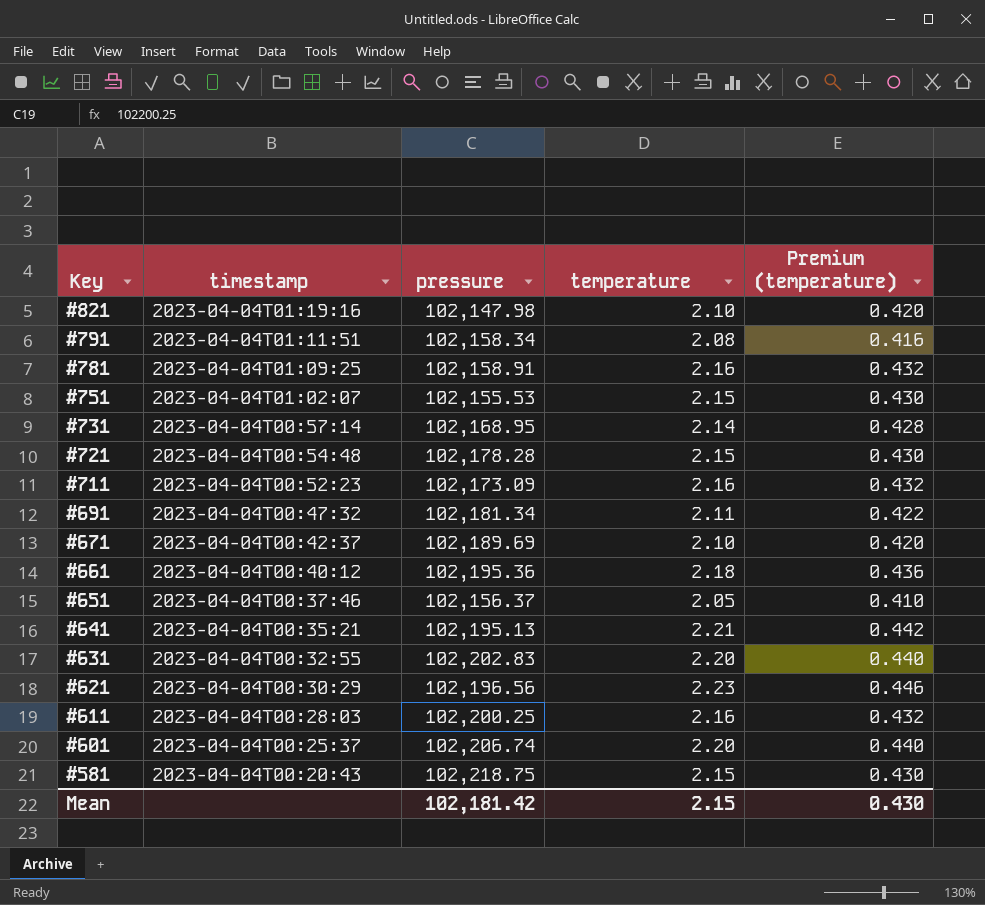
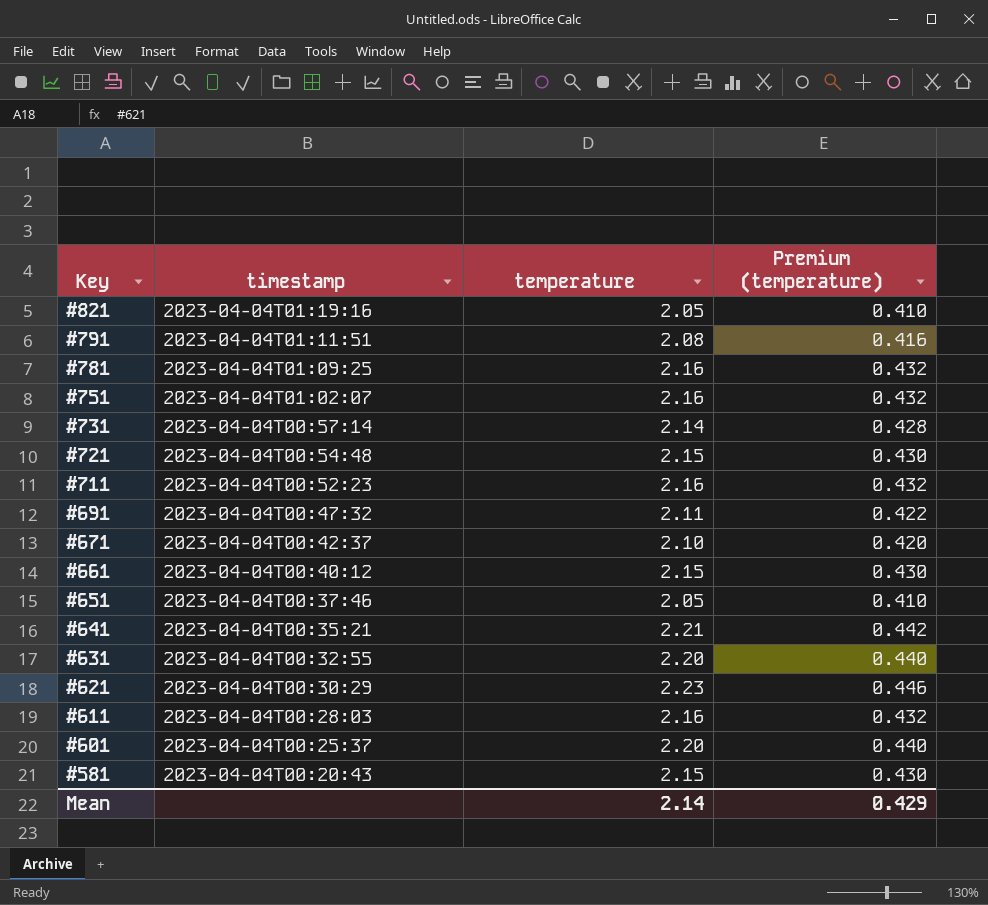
column pressure | position: 3 -> none
#821 | temperature: 2.10 -> 2.05
#821 | Premium (temperature): 0.420 -> 0.410
#751 | temperature: 2.15 -> 2.16
#751 | Premium (temperature): 0.430 -> 0.432
#661 | temperature: 2.18 -> 2.15
#661 | Premium (temperature): 0.436 -> 0.430
Mean | temperature: 2.15 -> 2.14
Mean | Premium (temperature): 0.430 -> 0.429

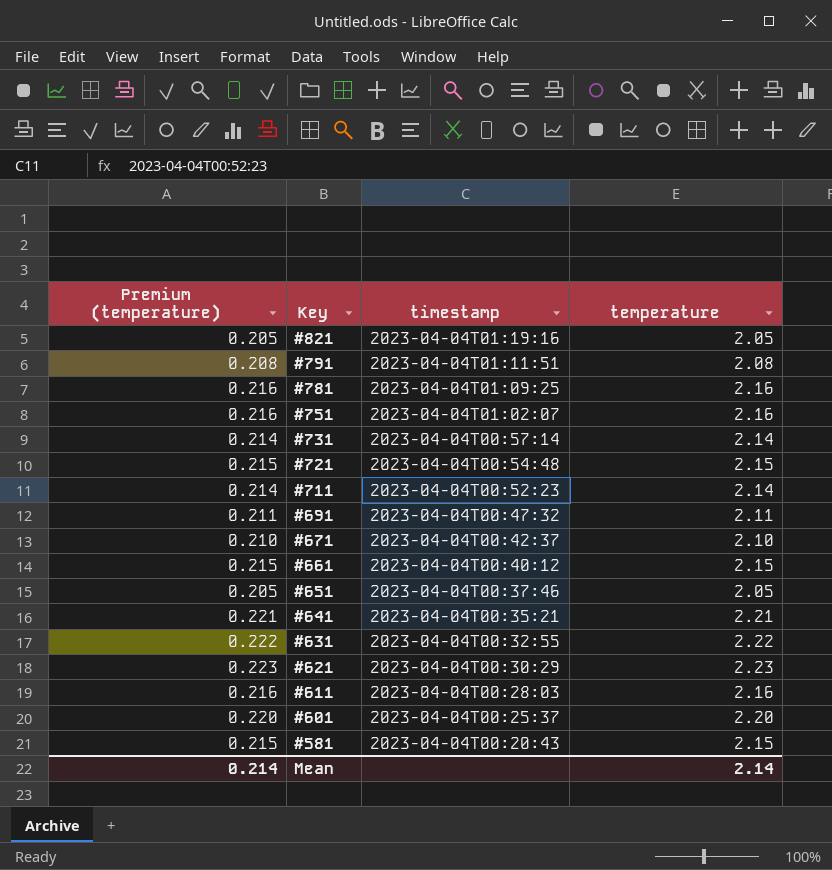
column Premium (temperature) | formula: [temperature] * 0.2 -> [temperature] * 0.1
column Premium (temperature) | position: 4 -> 1
#711 | temperature: 2.16 -> 2.14
#631 | temperature: 2.20 -> 2.22
Mean | Premium (temperature): 0.429 -> 0.214

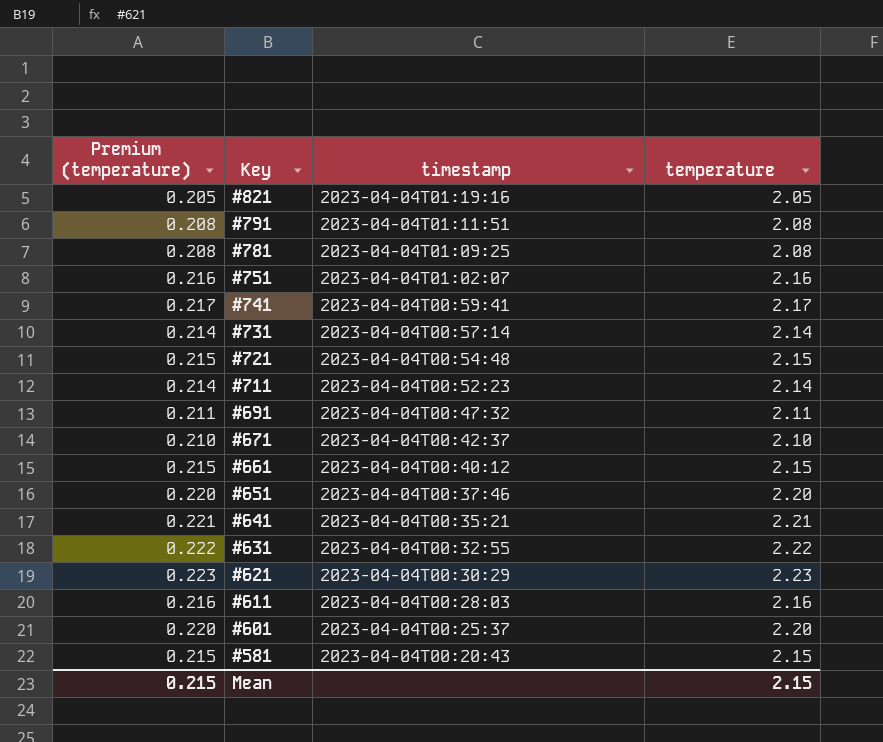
#781 | Premium (temperature): 0.216 -> 0.208
#781 | temperature: 2.16 -> 2.08
row #741: none -> 0.217 | 2023-04-04T00:59:41 | 2.17
#651 | Premium (temperature): 0.205 -> 0.220
#651 | temperature: 2.05 -> 2.20
Mean | Premium (temperature): 0.214 -> 0.215
Mean | temperature: 2.14 -> 2.15

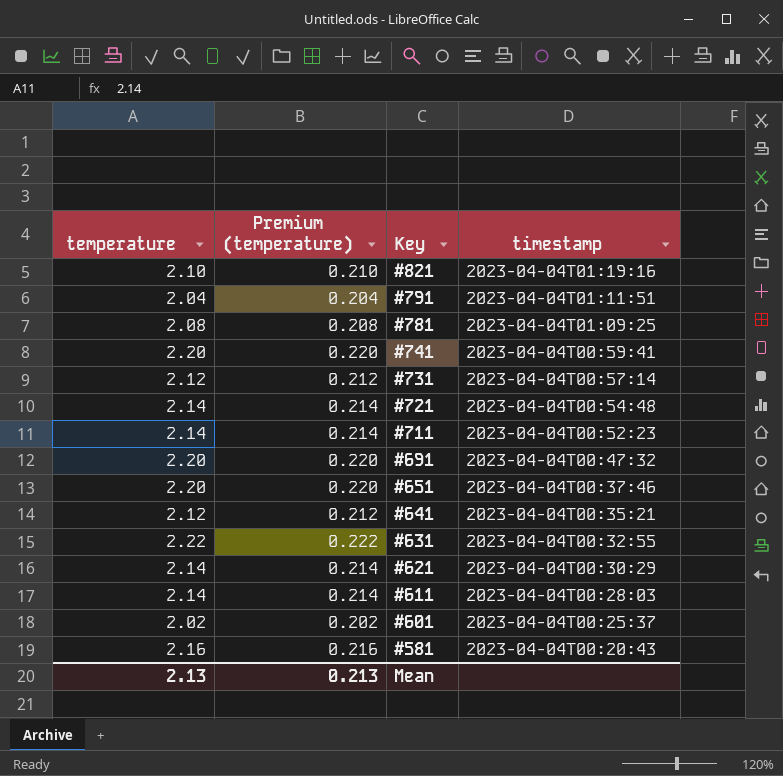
column temperature | position: 4 -> 1
row #751: 0.216 | 2023-04-04T01:02:07 | 2.16 -> none
row #671: 0.210 | 2023-04-04T00:42:37 | 2.10 -> none
row #661: 0.215 | 2023-04-04T00:40:12 | 2.15 -> none
#821 | temperature: 2.05 -> 2.10
#821 | Premium (temperature): 0.205 -> 0.210
#791 | temperature: 2.08 -> 2.04
#791 | Premium (temperature): 0.208 -> 0.204
#741 | temperature: 2.17 -> 2.20
#741 | Premium (temperature): 0.217 -> 0.220
#731 | temperature: 2.14 -> 2.12
#731 | Premium (temperature): 0.214 -> 0.212
#721 | temperature: 2.15 -> 2.14
#721 | Premium (temperature): 0.215 -> 0.214
#691 | temperature: 2.11 -> 2.20
#691 | Premium (temperature): 0.211 -> 0.220
#641 | temperature: 2.21 -> 2.12
#641 | Premium (temperature): 0.221 -> 0.212
#621 | temperature: 2.23 -> 2.14
#621 | Premium (temperature): 0.223 -> 0.214
#611 | temperature: 2.16 -> 2.14
#611 | Premium (temperature): 0.216 -> 0.214
#601 | temperature: 2.20 -> 2.02
#601 | Premium (temperature): 0.220 -> 0.202
#581 | temperature: 2.15 -> 2.16
#581 | Premium (temperature): 0.215 -> 0.216
Mean | temperature: 2.15 -> 2.13
Mean | Premium (temperature): 0.215 -> 0.213

